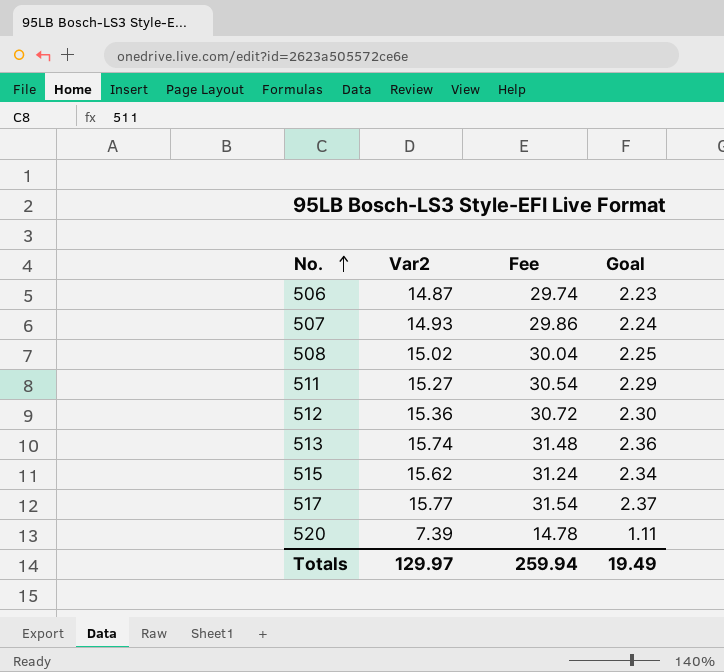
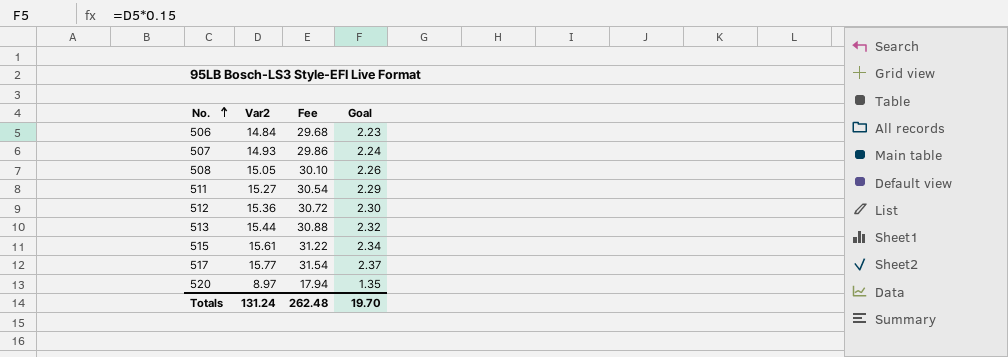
506 | Var2: 14.87 -> 14.84
506 | Fee: 29.74 -> 29.68
508 | Var2: 15.02 -> 15.05
508 | Fee: 30.04 -> 30.10
508 | Goal: 2.25 -> 2.26
513 | Var2: 15.74 -> 15.44
513 | Fee: 31.48 -> 30.88
513 | Goal: 2.36 -> 2.32
515 | Var2: 15.62 -> 15.61
515 | Fee: 31.24 -> 31.22
520 | Var2: 7.39 -> 8.97
520 | Fee: 14.78 -> 17.94
520 | Goal: 1.11 -> 1.35
Totals | Var2: 129.97 -> 131.24
Totals | Fee: 259.94 -> 262.48
Totals | Goal: 19.49 -> 19.70

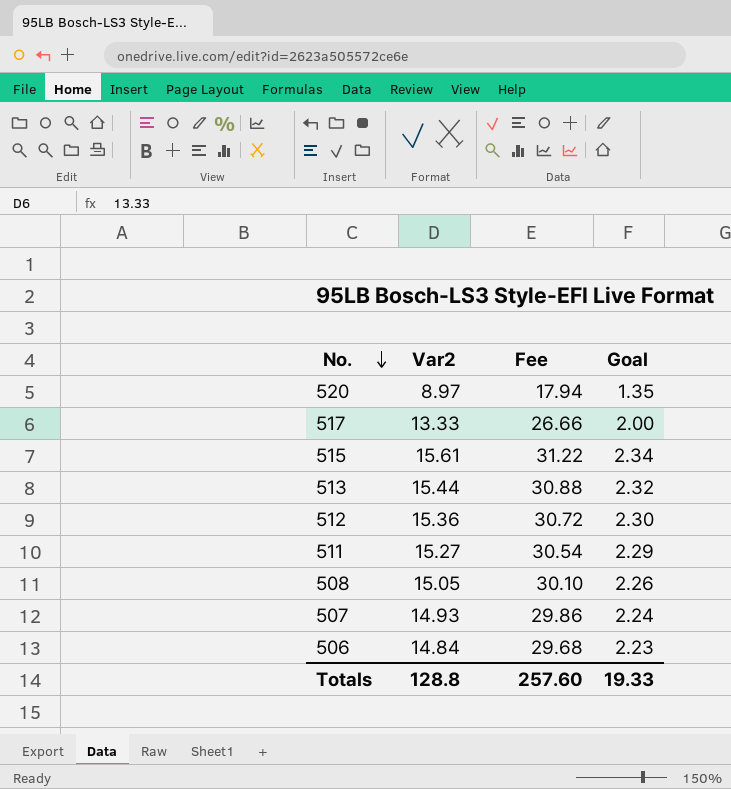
row order: No. ascending -> No. descending
517 | Var2: 15.77 -> 13.33
517 | Fee: 31.54 -> 26.66
517 | Goal: 2.37 -> 2.00
Totals | Var2: 131.24 -> 128.8
Totals | Fee: 262.48 -> 257.60
Totals | Goal: 19.70 -> 19.33

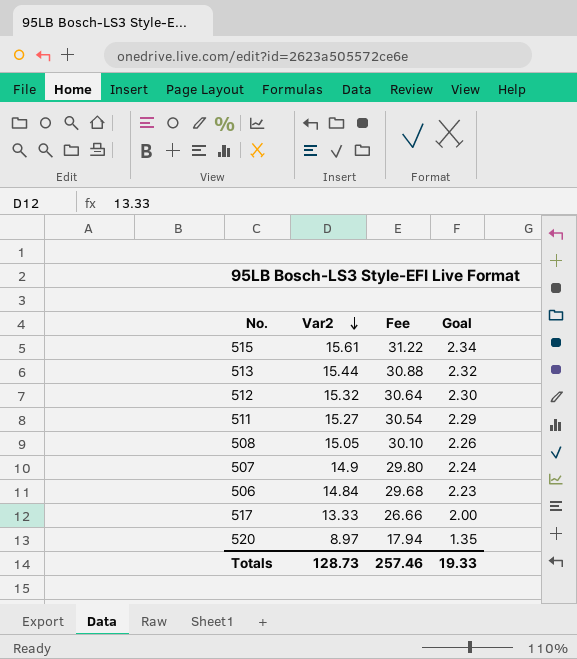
row order: No. descending -> Var2 descending
512 | Var2: 15.36 -> 15.32
512 | Fee: 30.72 -> 30.64
507 | Var2: 14.93 -> 14.9
507 | Fee: 29.86 -> 29.80
Totals | Var2: 128.8 -> 128.73
Totals | Fee: 257.60 -> 257.46

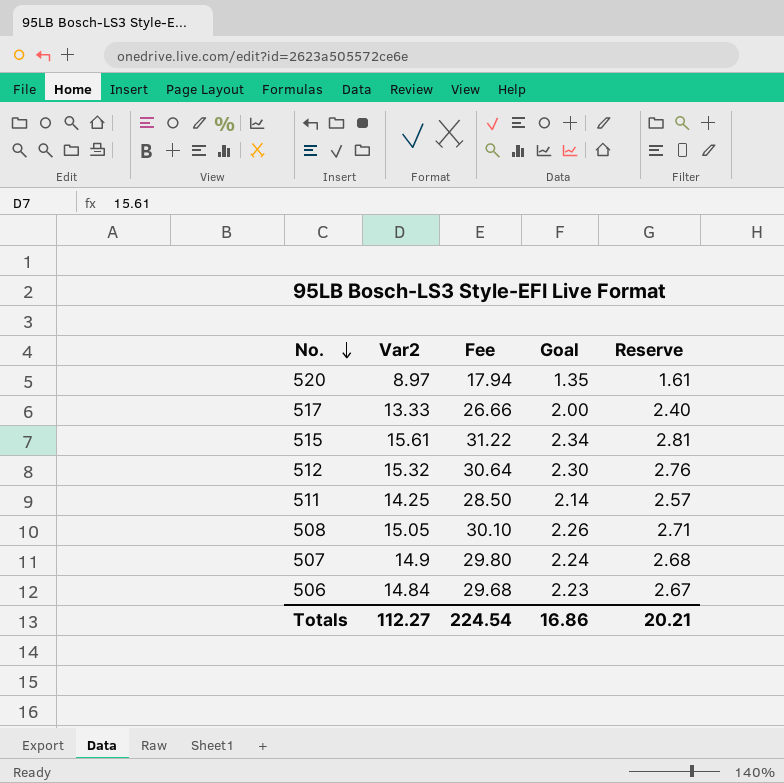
row order: Var2 descending -> No. descending
column Reserve | formula: none -> [Var2] * 0.18
row 513: 15.44 | 30.88 | 2.32 -> none
511 | Var2: 15.27 -> 14.25
511 | Fee: 30.54 -> 28.50
511 | Goal: 2.29 -> 2.14
Totals | Var2: 128.73 -> 112.27
Totals | Fee: 257.46 -> 224.54
Totals | Goal: 19.33 -> 16.86

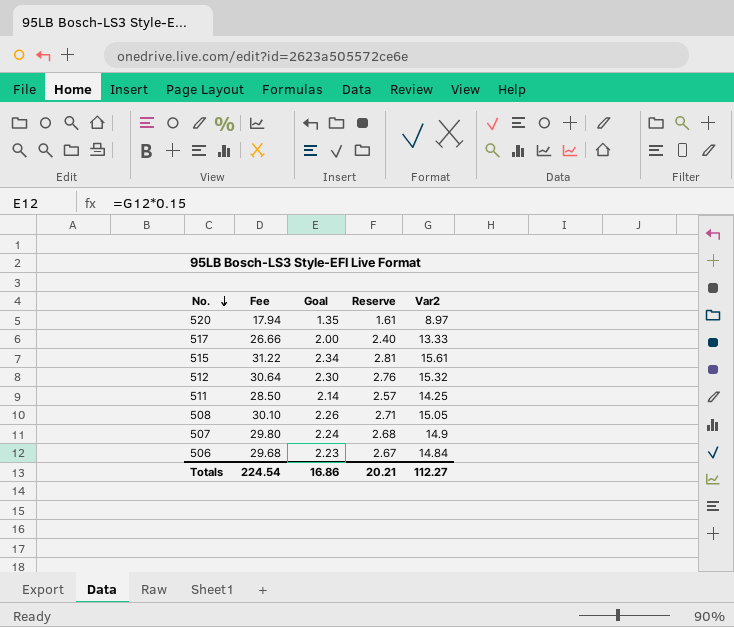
column Var2 | position: 2 -> 5

